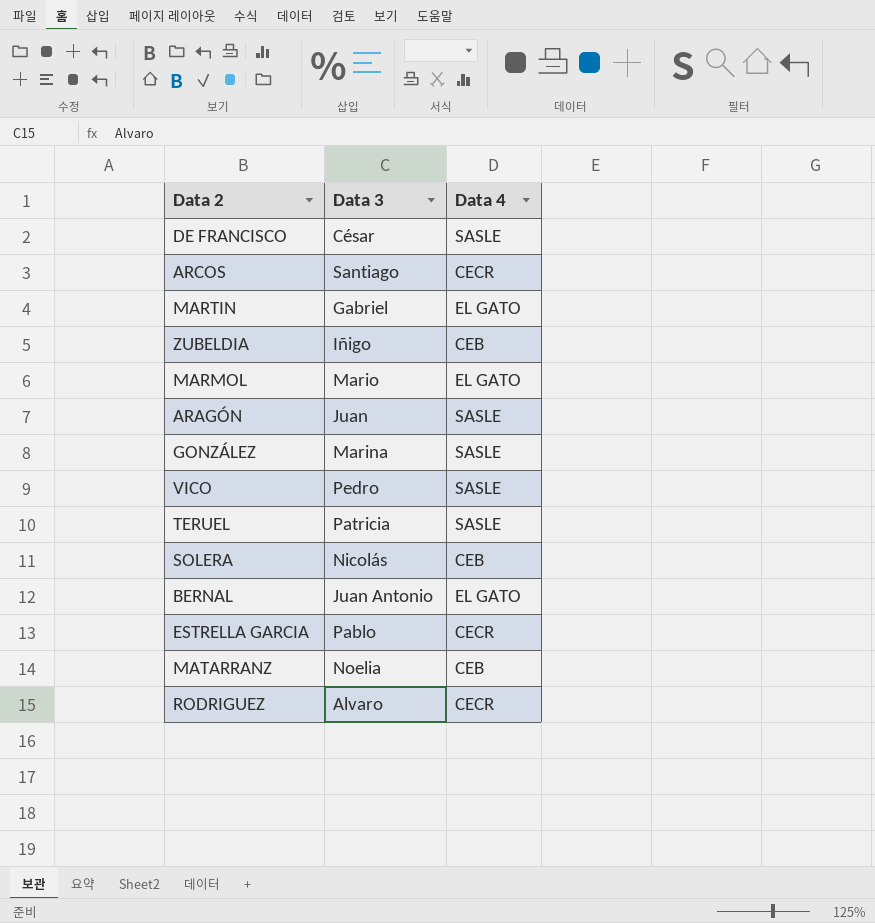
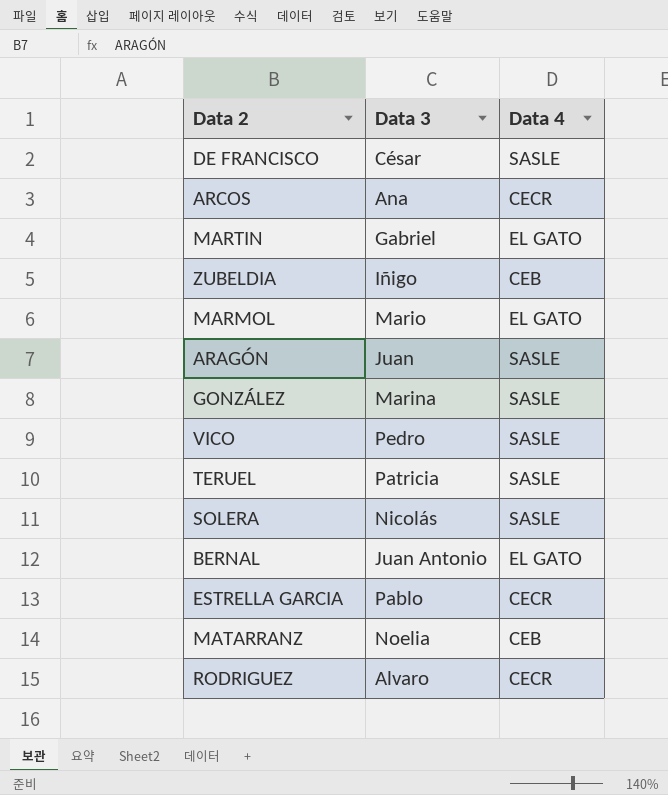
ARCOS | Data 3: Santiago -> Ana
SOLERA | Data 4: CEB -> SASLE

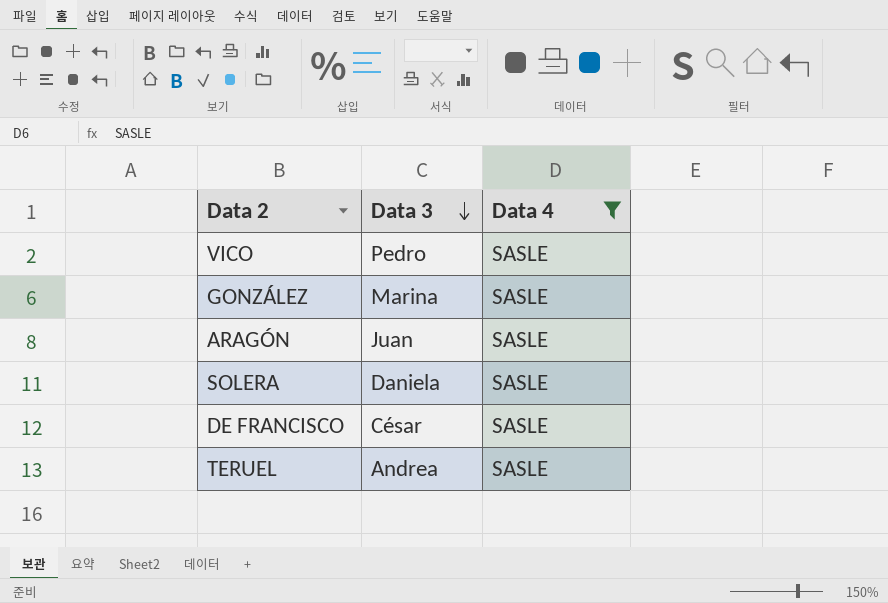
filter: none -> Data 4 = SASLE
row order: none -> Data 3 descending
SOLERA | Data 3: Nicolás -> Daniela
TERUEL | Data 3: Patricia -> Andrea

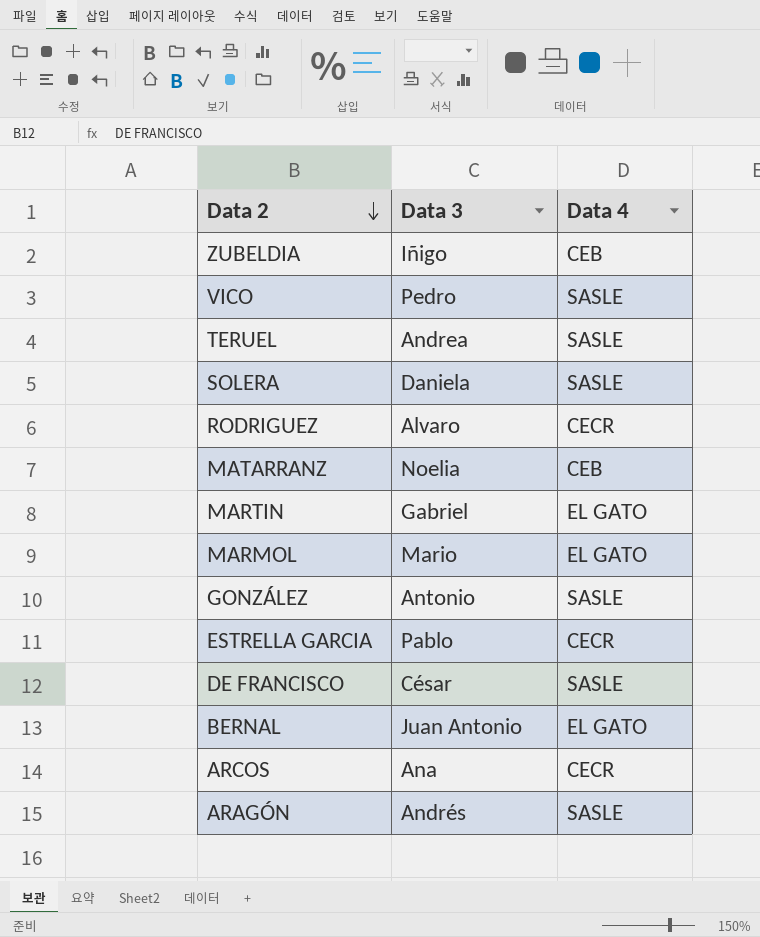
filter: Data 4 = SASLE -> none
row order: Data 3 descending -> Data 2 descending
GONZÁLEZ | Data 3: Marina -> Antonio
ARAGÓN | Data 3: Juan -> Andrés

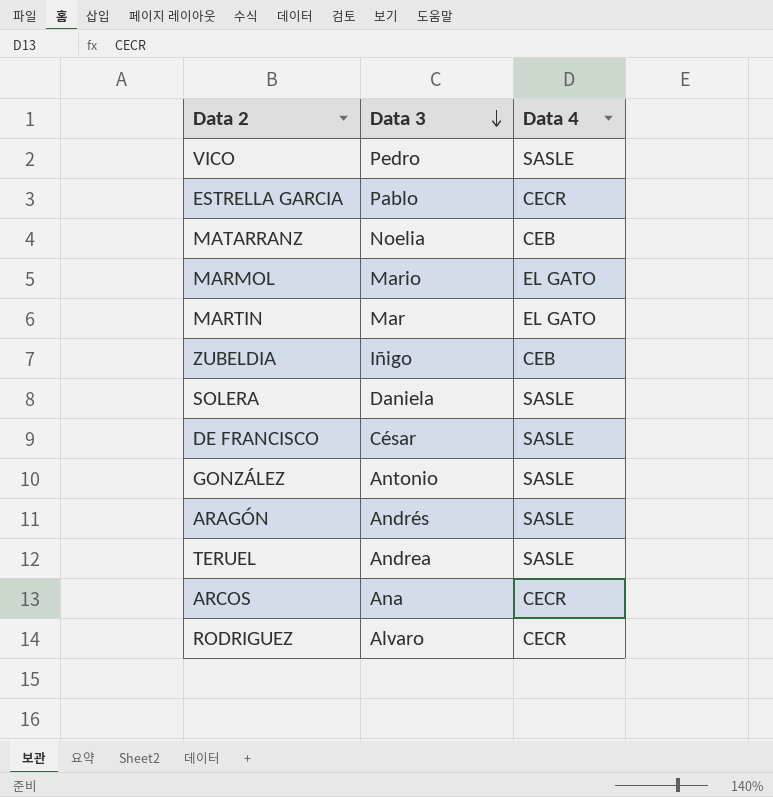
row order: Data 2 descending -> Data 3 descending
row BERNAL: Juan Antonio | EL GATO -> none
MARTIN | Data 3: Gabriel -> Mar

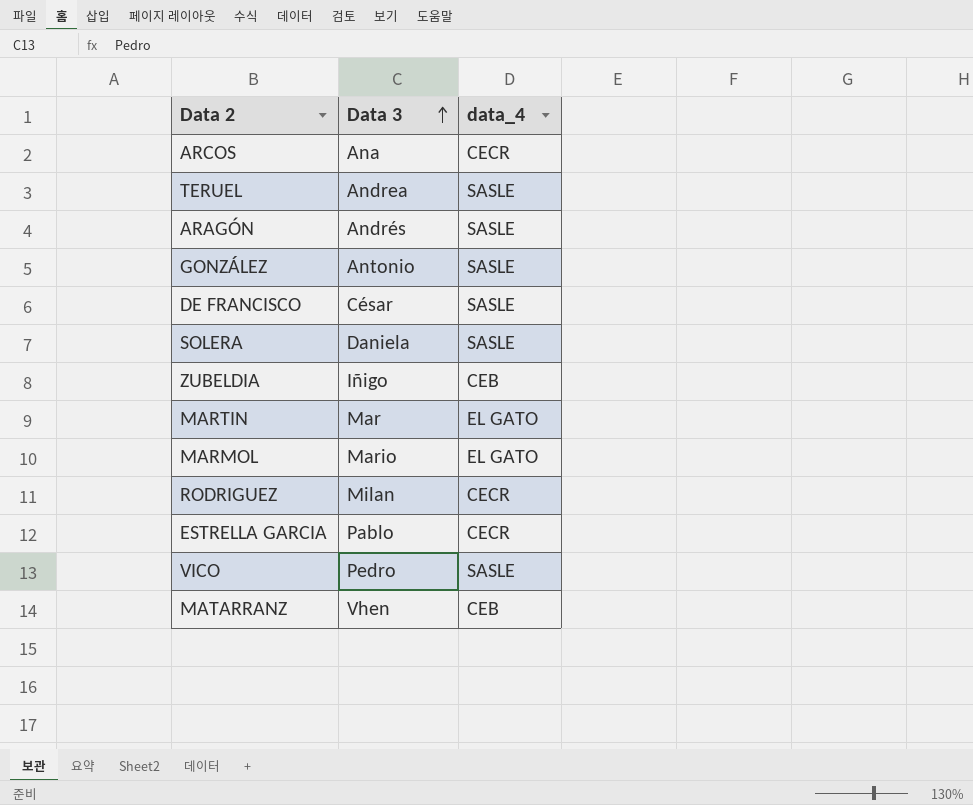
row order: Data 3 descending -> Data 3 ascending
column name: Data 4 -> data_4
RODRIGUEZ | Data 3: Alvaro -> Milan
MATARRANZ | Data 3: Noelia -> Vhen

